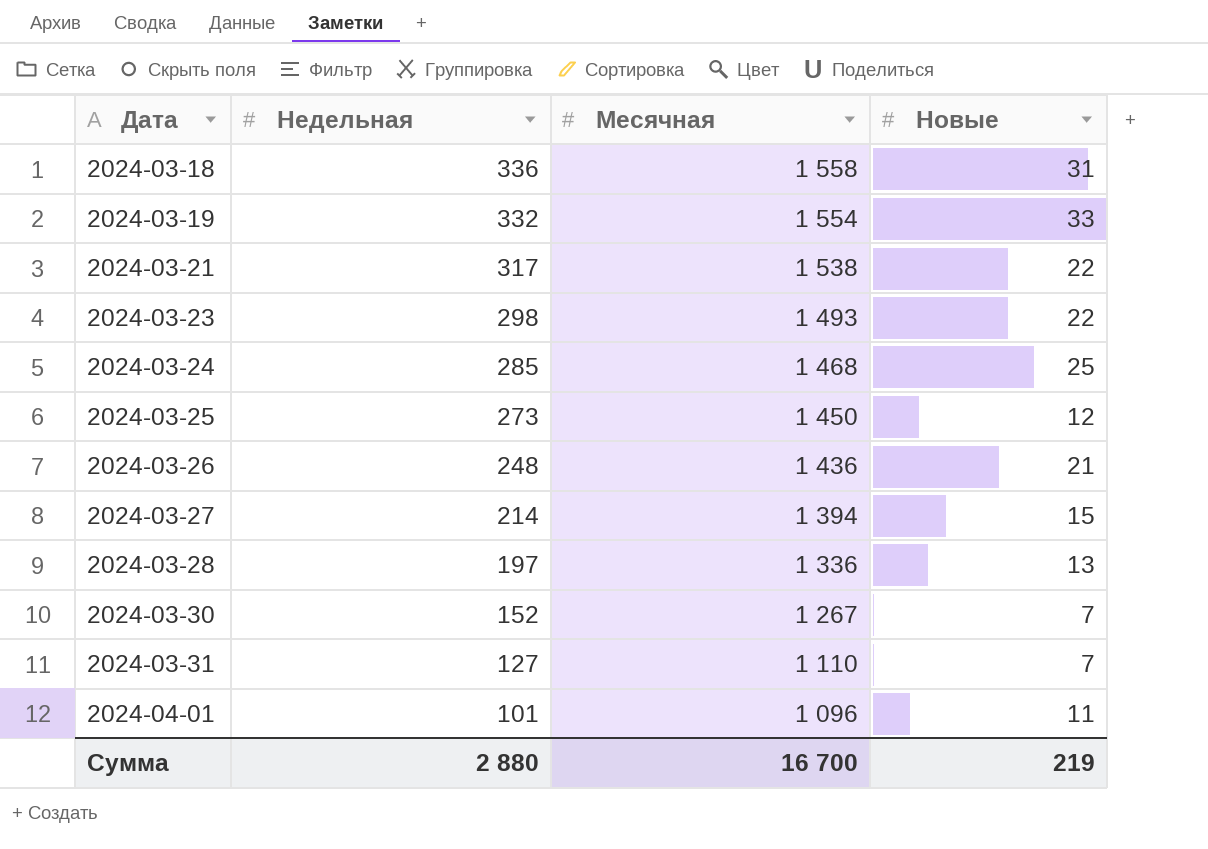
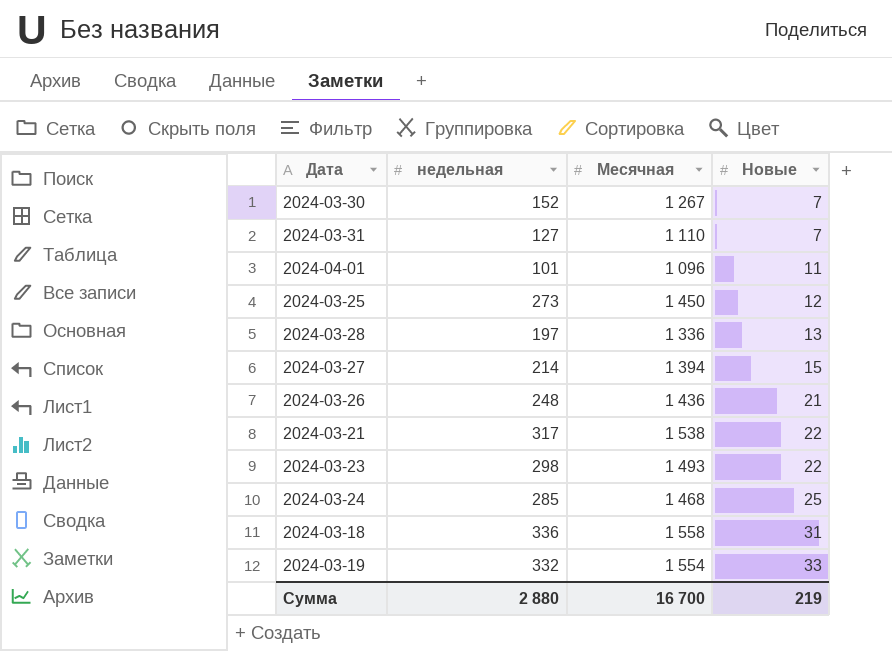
row order: Дата ascending -> Новые ascending
column name: Недельная -> недельная

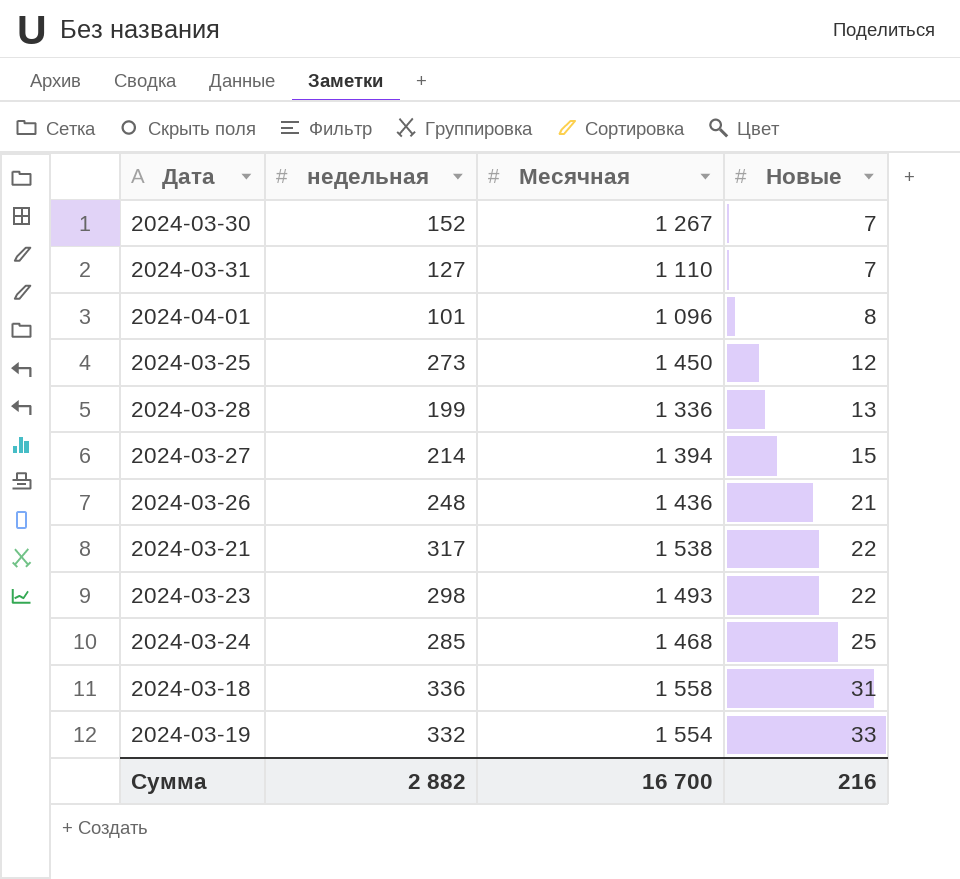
2024-04-01 | Новые: 11 -> 8
2024-03-28 | недельная: 197 -> 199
Сумма | недельная: 2 880 -> 2 882
Сумма | Новые: 219 -> 216

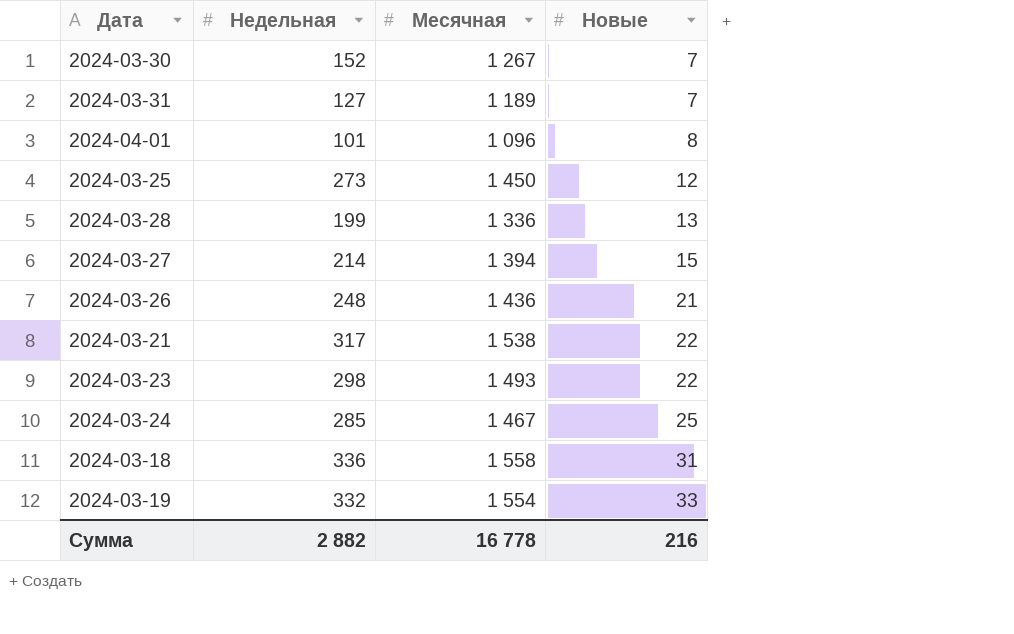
column name: недельная -> Недельная
2024-03-31 | Месячная: 1 110 -> 1 189
2024-03-24 | Месячная: 1 468 -> 1 467
Сумма | Месячная: 16 700 -> 16 778

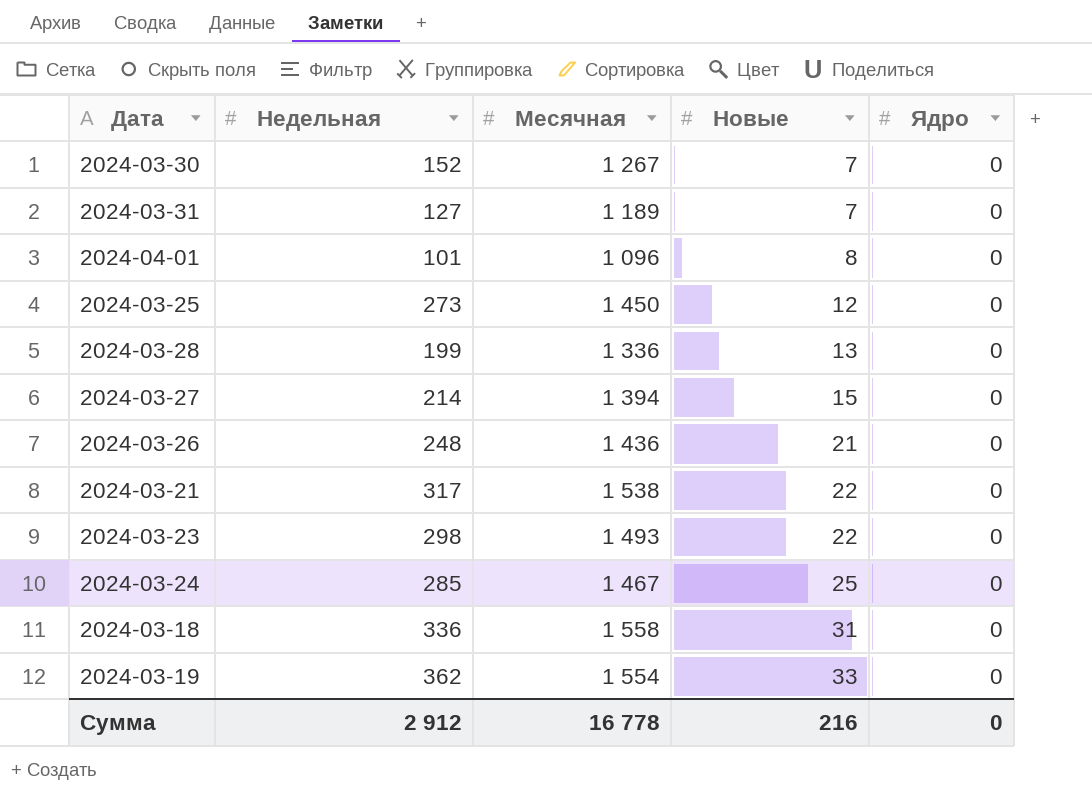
column Ядро | position: none -> 5
2024-03-19 | Недельная: 332 -> 362
Сумма | Недельная: 2 882 -> 2 912

